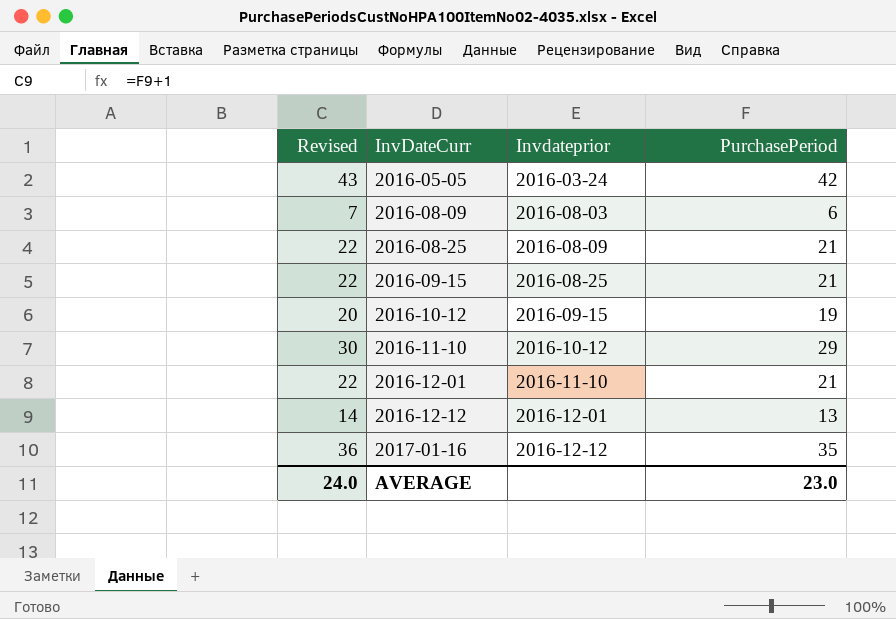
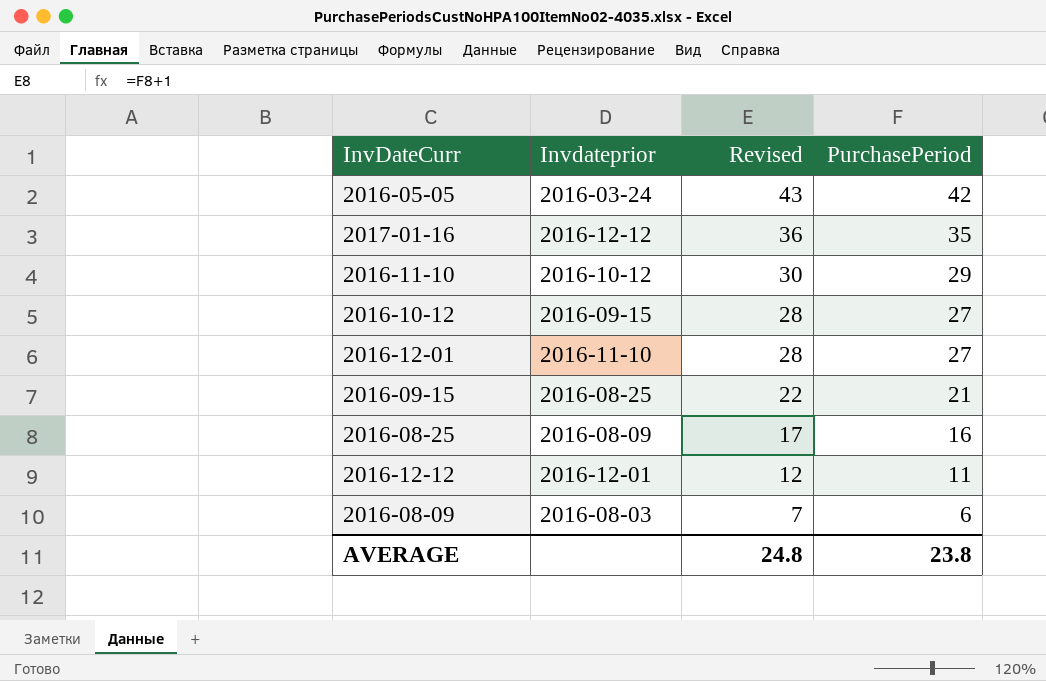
row order: InvDateCurr ascending -> Revised descending
column Revised | position: 1 -> 3
2016-10-12 | Revised: 20 -> 28
2016-10-12 | PurchasePeriod: 19 -> 27
2016-12-01 | Revised: 22 -> 28
2016-12-01 | PurchasePeriod: 21 -> 27
2016-08-25 | Revised: 22 -> 17
2016-08-25 | PurchasePeriod: 21 -> 16
2016-12-12 | Revised: 14 -> 12
2016-12-12 | PurchasePeriod: 13 -> 11
AVERAGE | Revised: 24.0 -> 24.8
AVERAGE | PurchasePeriod: 23.0 -> 23.8

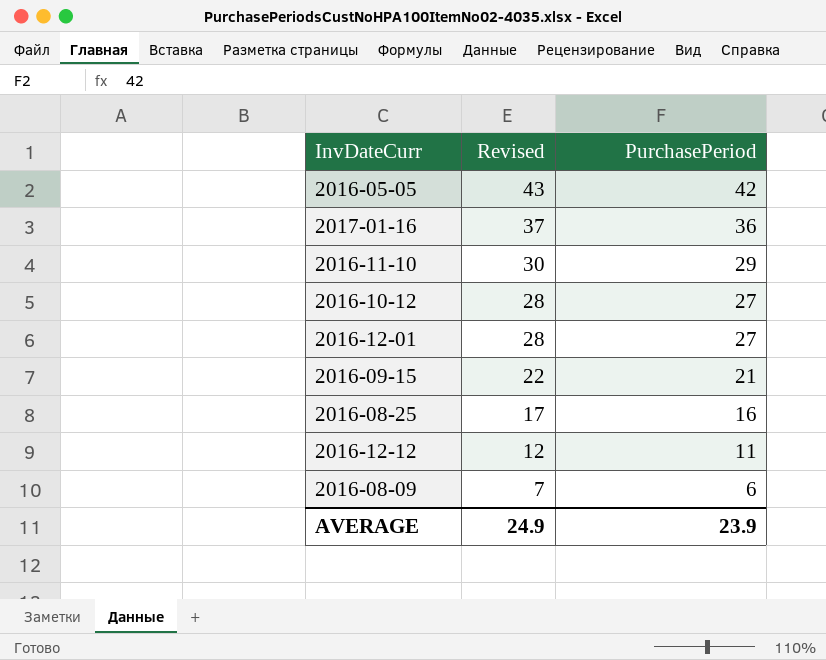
column Invdateprior | position: 2 -> none
2017-01-16 | Revised: 36 -> 37
2017-01-16 | PurchasePeriod: 35 -> 36
AVERAGE | Revised: 24.8 -> 24.9
AVERAGE | PurchasePeriod: 23.8 -> 23.9

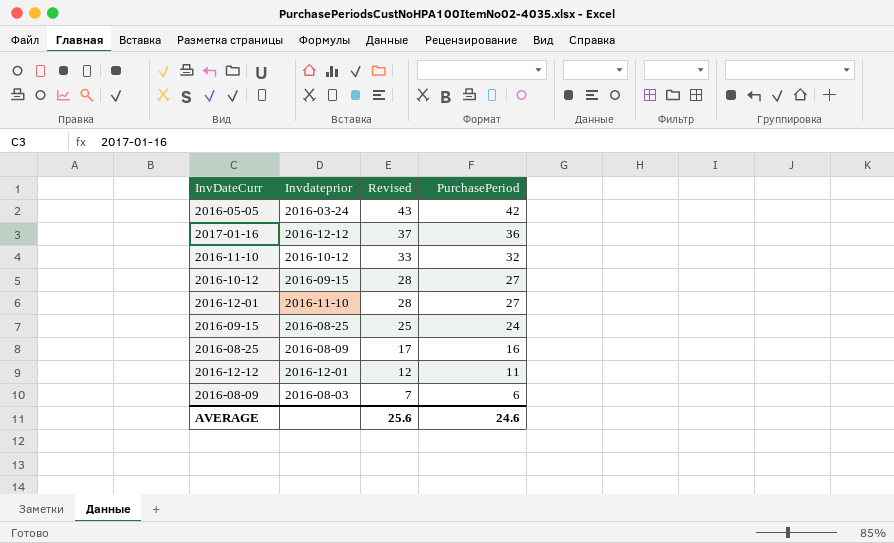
column Invdateprior | position: none -> 2
2016-11-10 | Revised: 30 -> 33
2016-11-10 | PurchasePeriod: 29 -> 32
2016-09-15 | Revised: 22 -> 25
2016-09-15 | PurchasePeriod: 21 -> 24
AVERAGE | Revised: 24.9 -> 25.6
AVERAGE | PurchasePeriod: 23.9 -> 24.6

